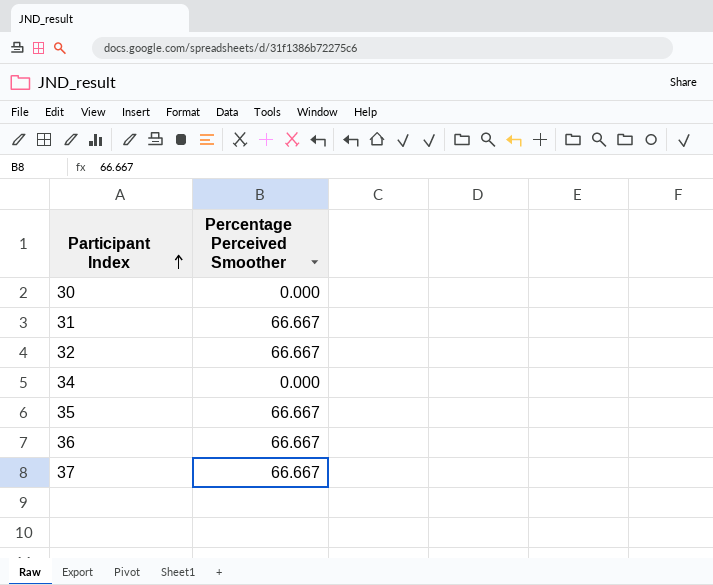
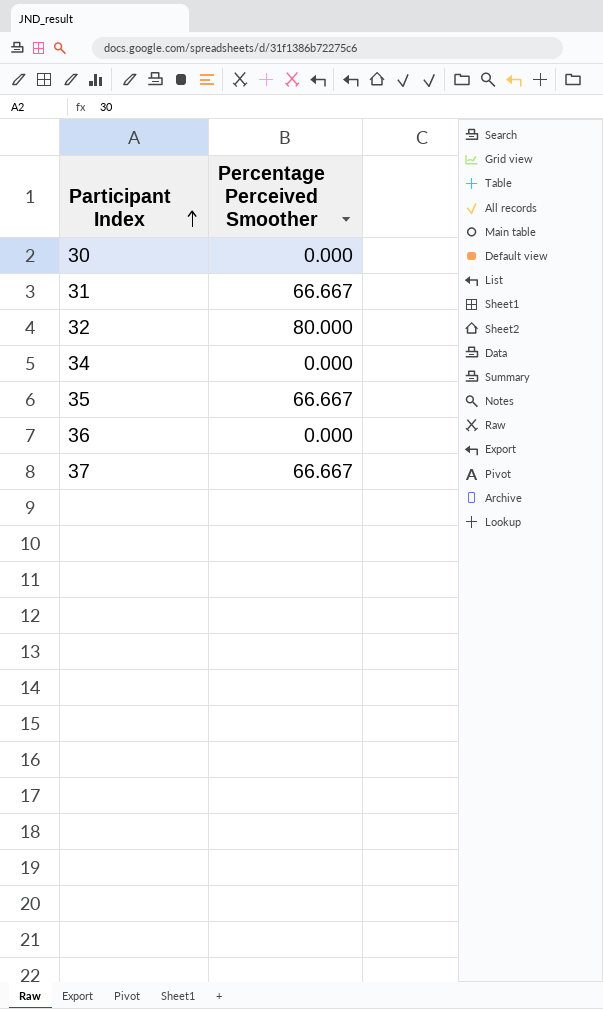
32 | Percentage Perceived Smoother: 66.667 -> 80.000
36 | Percentage Perceived Smoother: 66.667 -> 0.000

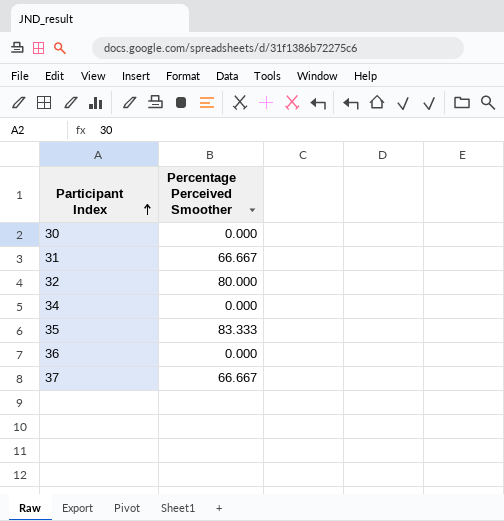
35 | Percentage Perceived Smoother: 66.667 -> 83.333

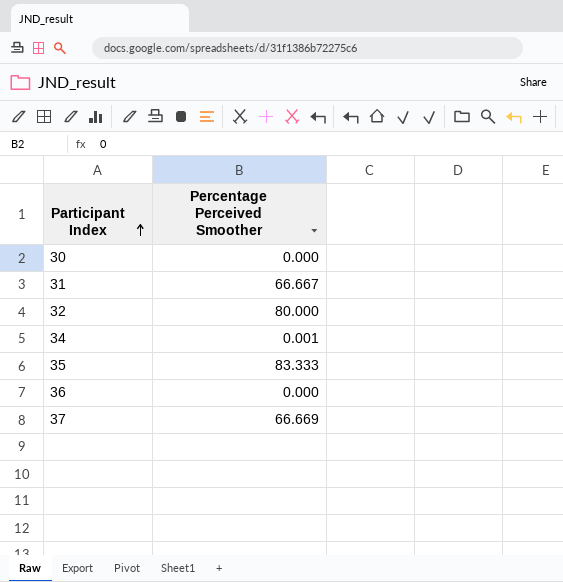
34 | Percentage Perceived Smoother: 0.000 -> 0.001
37 | Percentage Perceived Smoother: 66.667 -> 66.669

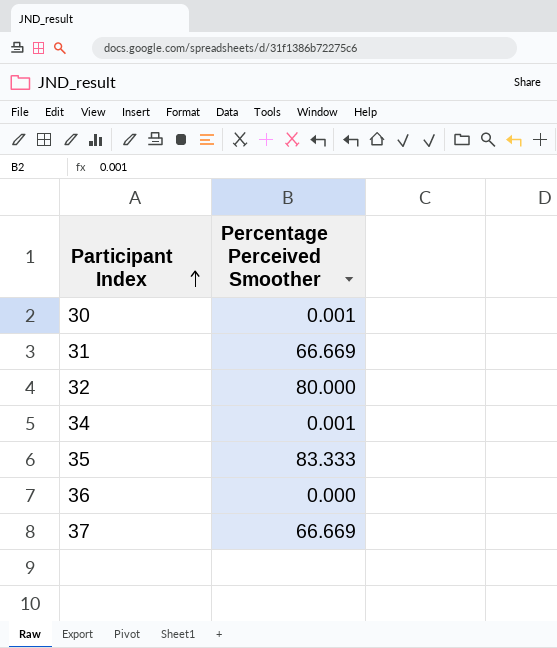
30 | Percentage Perceived Smoother: 0.000 -> 0.001
31 | Percentage Perceived Smoother: 66.667 -> 66.669

